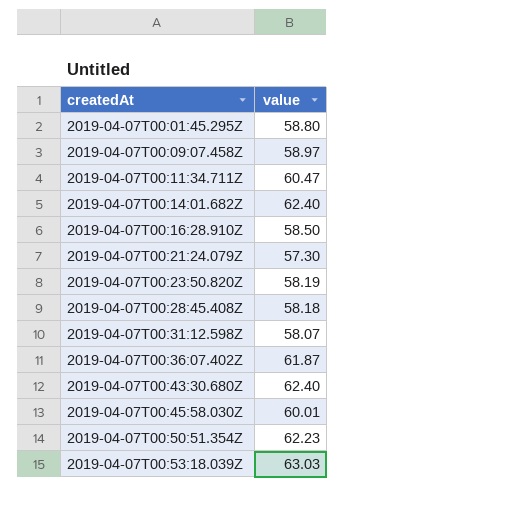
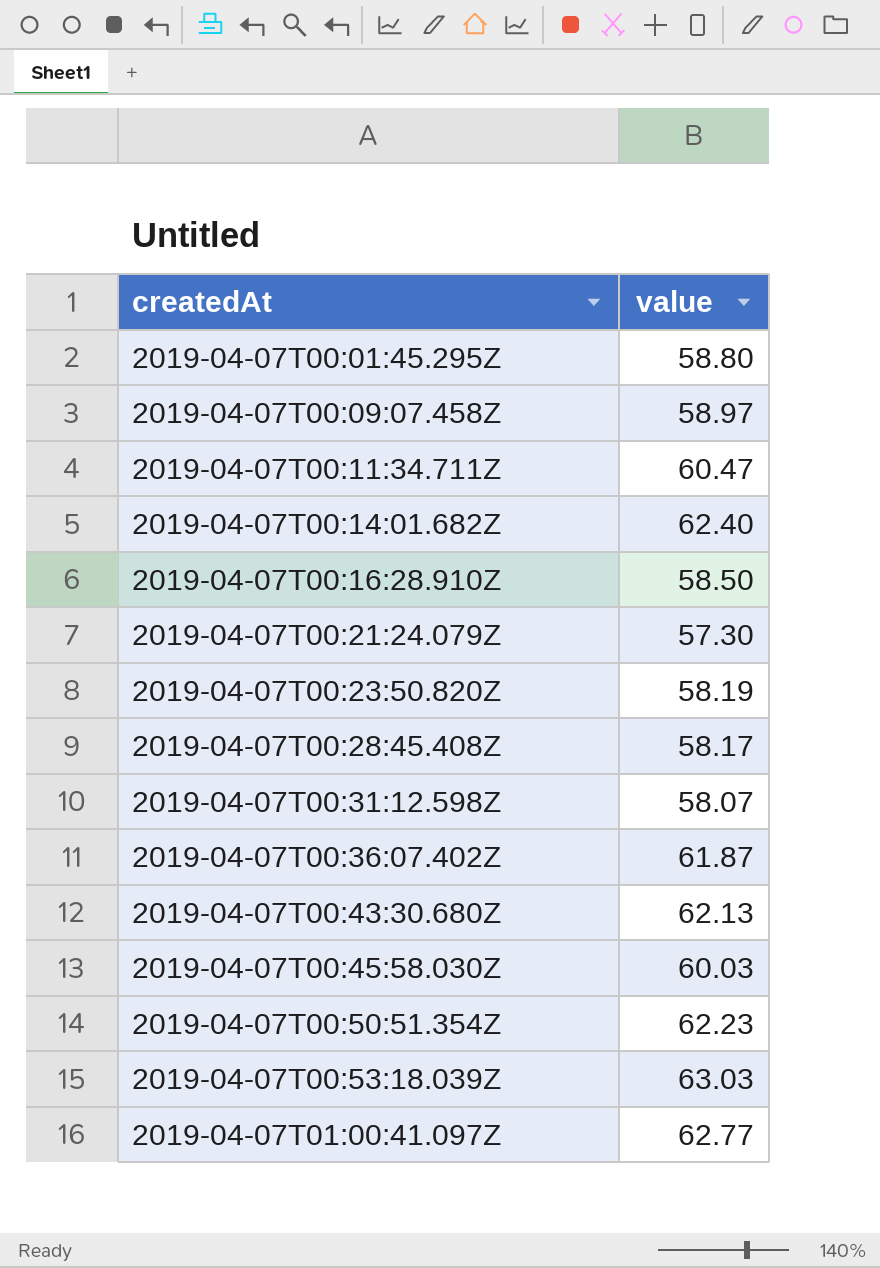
2019-04-07T00:28:45.408Z | value: 58.18 -> 58.17
2019-04-07T00:43:30.680Z | value: 62.40 -> 62.13
2019-04-07T00:45:58.030Z | value: 60.01 -> 60.03
row 2019-04-07T01:00:41.097Z: none -> 62.77

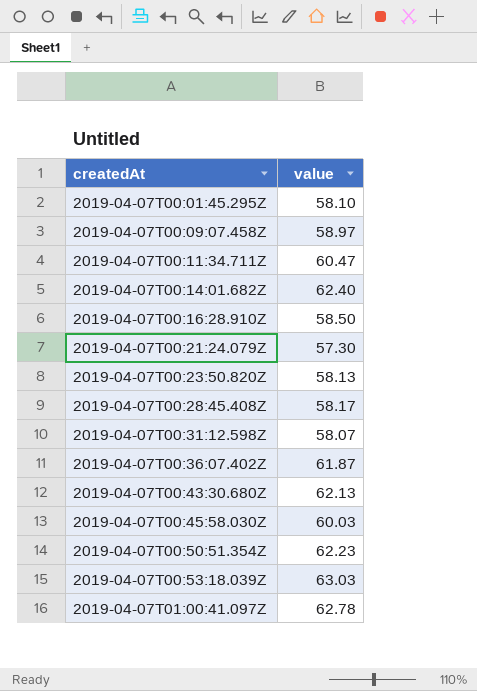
2019-04-07T00:01:45.295Z | value: 58.80 -> 58.10
2019-04-07T00:23:50.820Z | value: 58.19 -> 58.13
2019-04-07T01:00:41.097Z | value: 62.77 -> 62.78

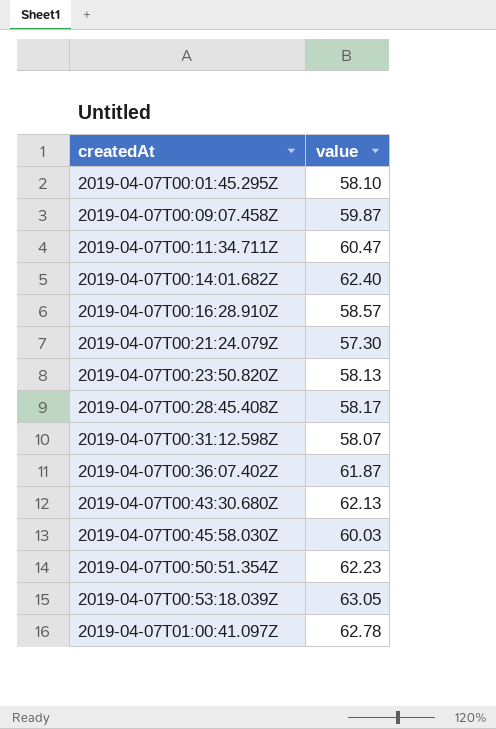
2019-04-07T00:09:07.458Z | value: 58.97 -> 59.87
2019-04-07T00:16:28.910Z | value: 58.50 -> 58.57
2019-04-07T00:53:18.039Z | value: 63.03 -> 63.05

